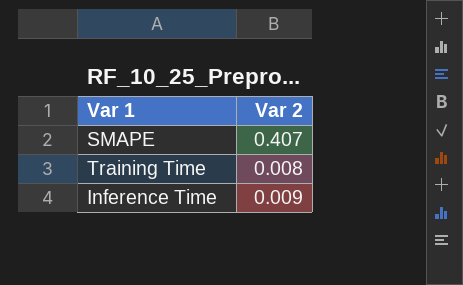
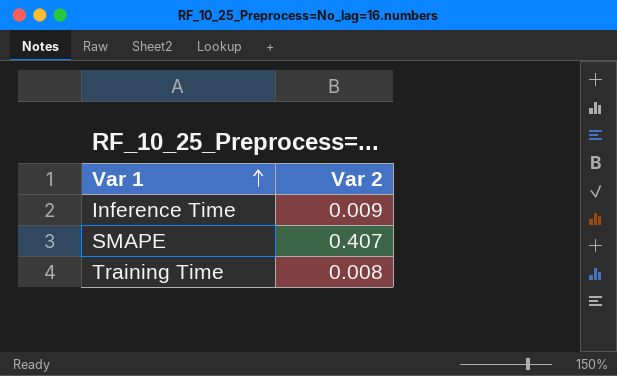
row order: none -> Var 1 ascending

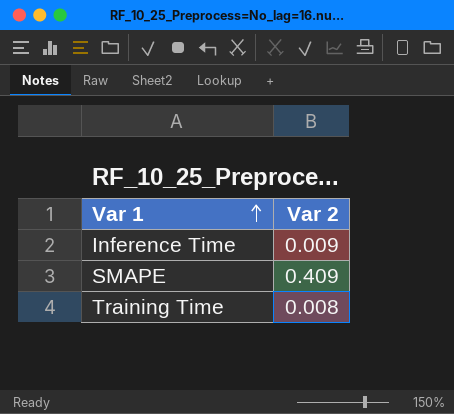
SMAPE | Var 2: 0.407 -> 0.409

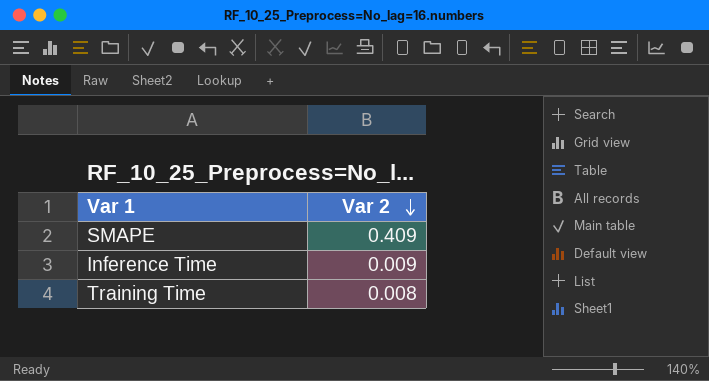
row order: Var 1 ascending -> Var 2 descending

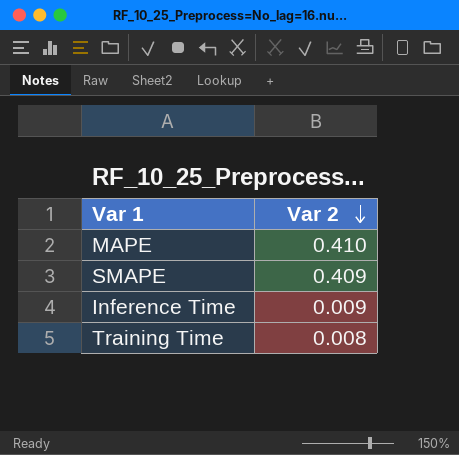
row MAPE: none -> 0.410

